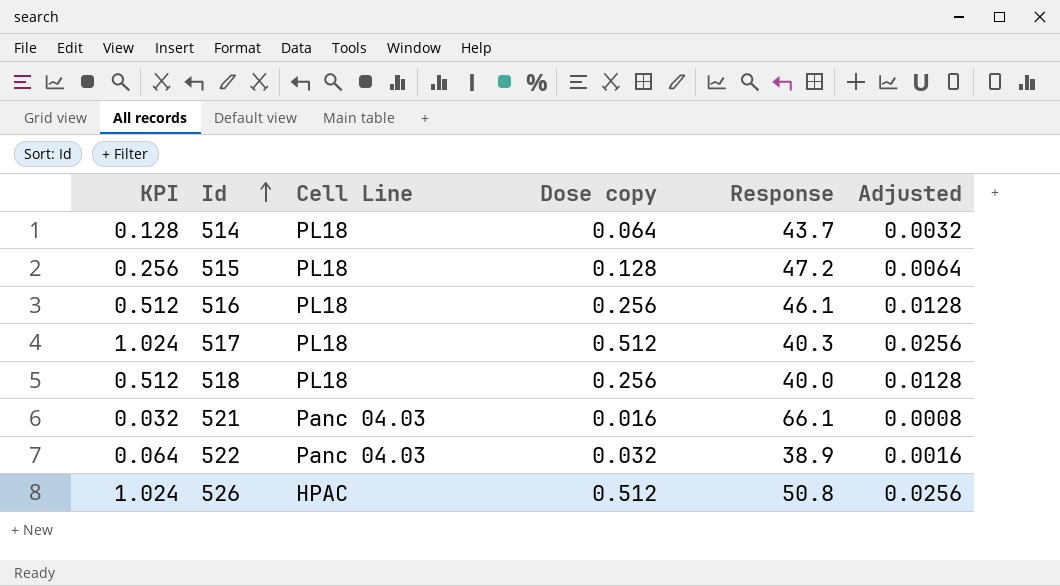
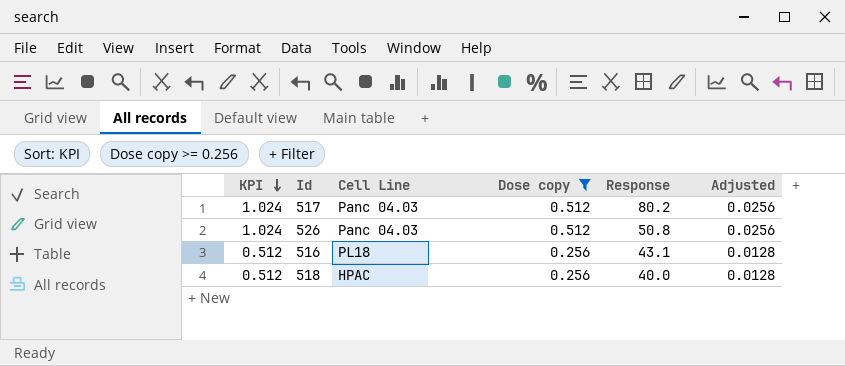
filter: none -> Dose copy >= 0.256
row order: Id ascending -> KPI descending
517 | Cell Line: PL18 -> Panc 04.03
517 | Response: 40.3 -> 80.2
526 | Cell Line: HPAC -> Panc 04.03
516 | Response: 46.1 -> 43.1
518 | Cell Line: PL18 -> HPAC

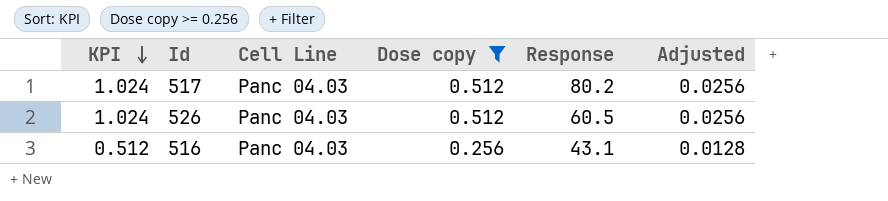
row 518: 0.512 | HPAC | 0.256 | 40.0 | 0.0128 -> none
526 | Response: 50.8 -> 60.5
516 | Cell Line: PL18 -> Panc 04.03

